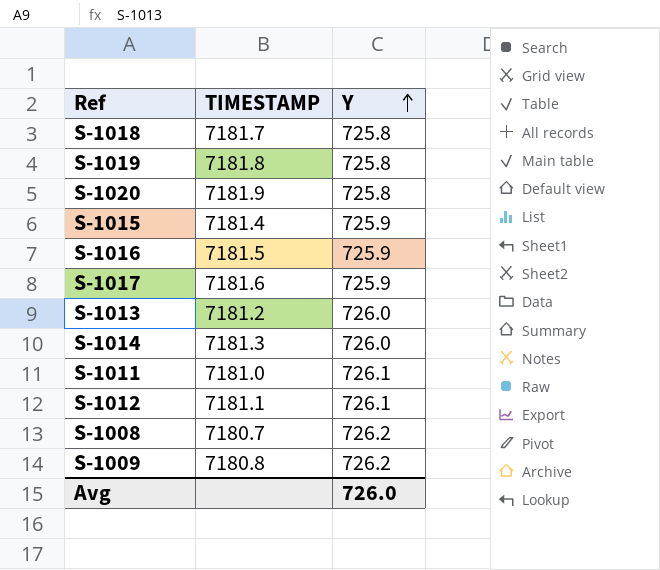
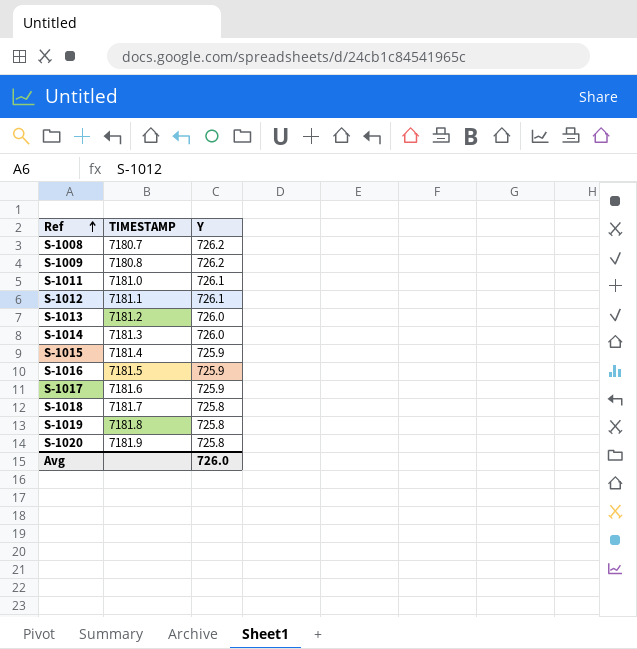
row order: Y ascending -> Ref ascending

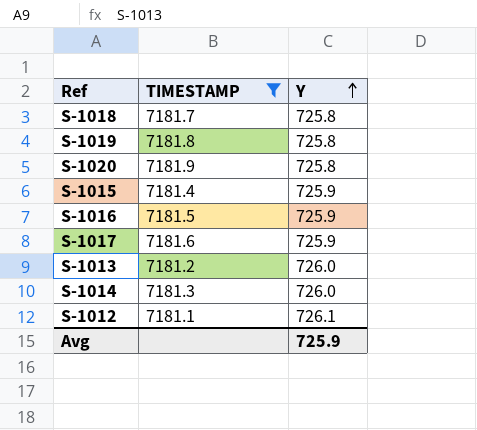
filter: none -> TIMESTAMP >= 7181.1
row order: Ref ascending -> Y ascending
Avg | Y: 726.0 -> 725.9

